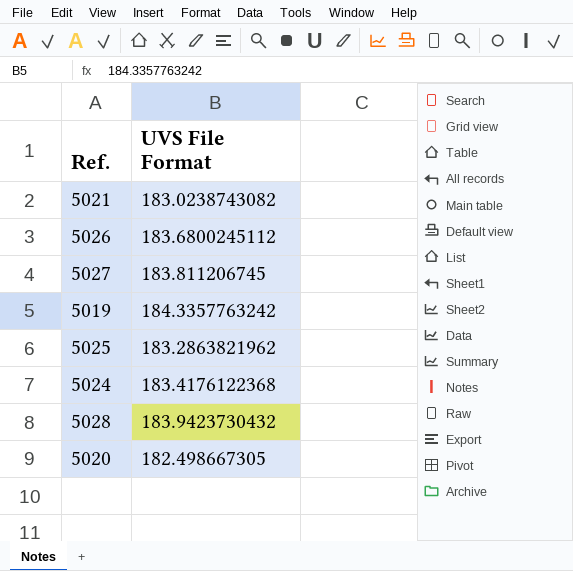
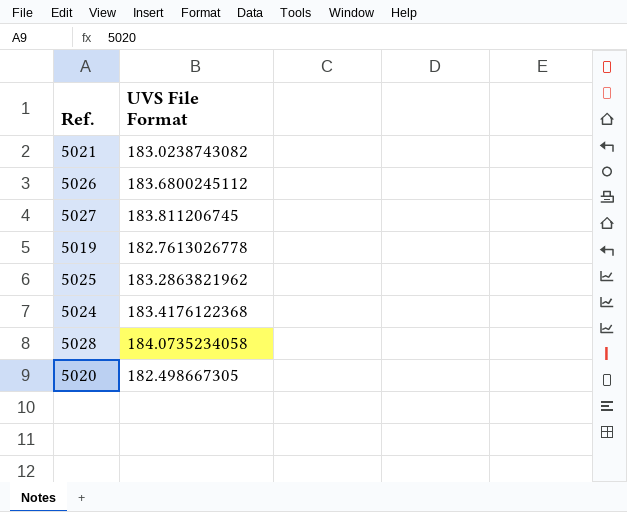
5019 | UVS File Format: 184.3357763242 -> 182.7613026778
5028 | UVS File Format: 183.9423730432 -> 184.0735234058

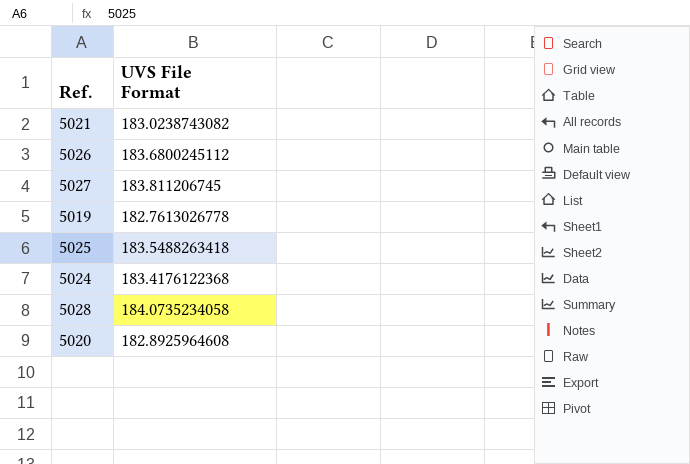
5025 | UVS File Format: 183.2863821962 -> 183.5488263418
5020 | UVS File Format: 182.498667305 -> 182.8925964608

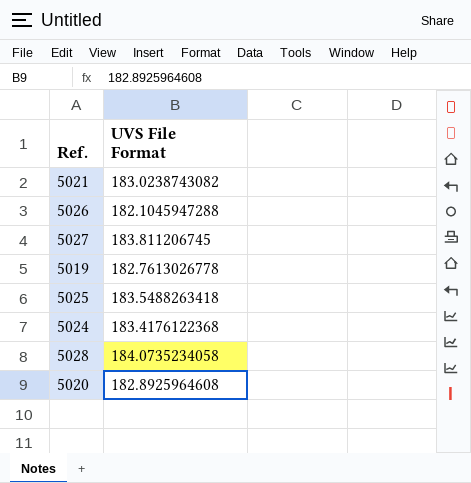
5026 | UVS File Format: 183.6800245112 -> 182.1045947288

